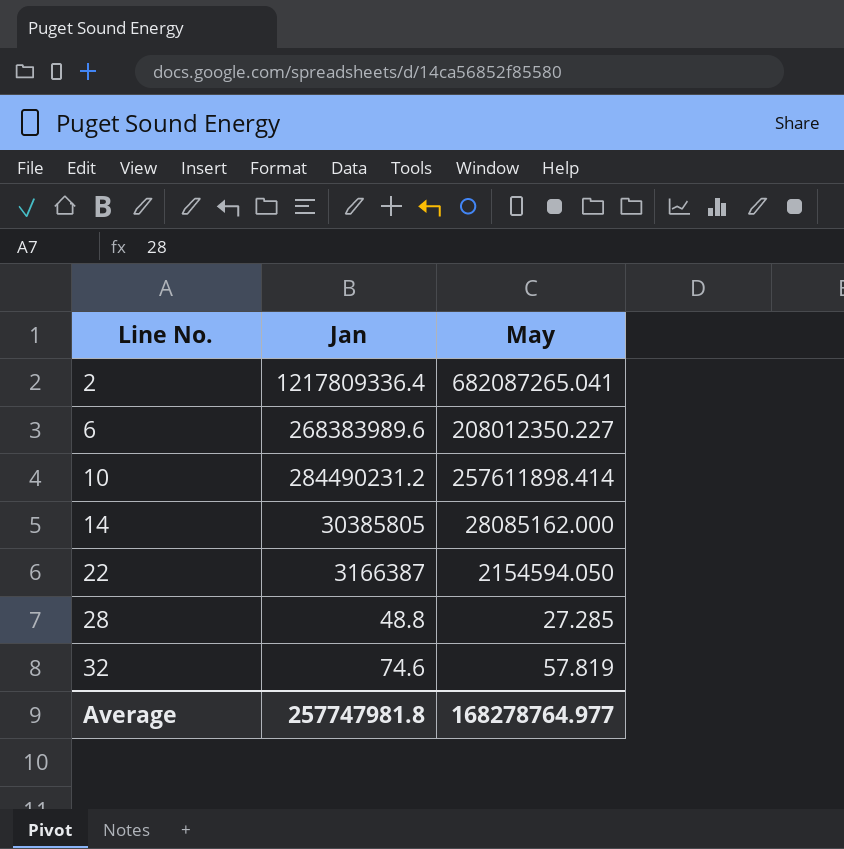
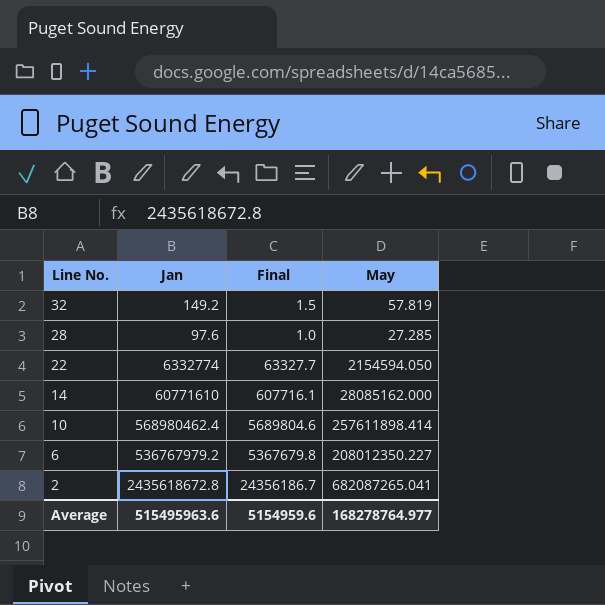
row order: Line No. ascending -> Line No. descending
column Final | formula: none -> [Jan] * 0.01
32 | Jan: 74.6 -> 149.2
28 | Jan: 48.8 -> 97.6
22 | Jan: 3166387 -> 6332774
14 | Jan: 30385805 -> 60771610
10 | Jan: 284490231.2 -> 568980462.4
6 | Jan: 268383989.6 -> 536767979.2
2 | Jan: 1217809336.4 -> 2435618672.8
Average | Jan: 257747981.8 -> 515495963.6

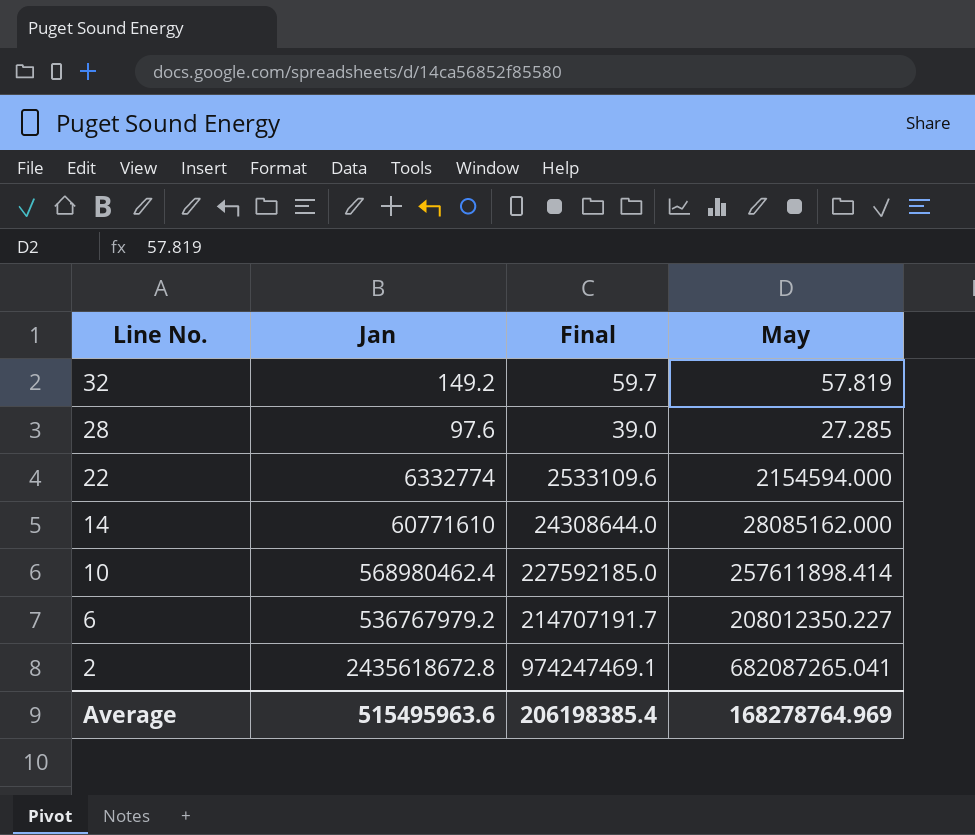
column Final | formula: [Jan] * 0.01 -> [Jan] * 0.4
22 | May: 2154594.050 -> 2154594.000
Average | Final: 5154959.6 -> 206198385.4
Average | May: 168278764.977 -> 168278764.969

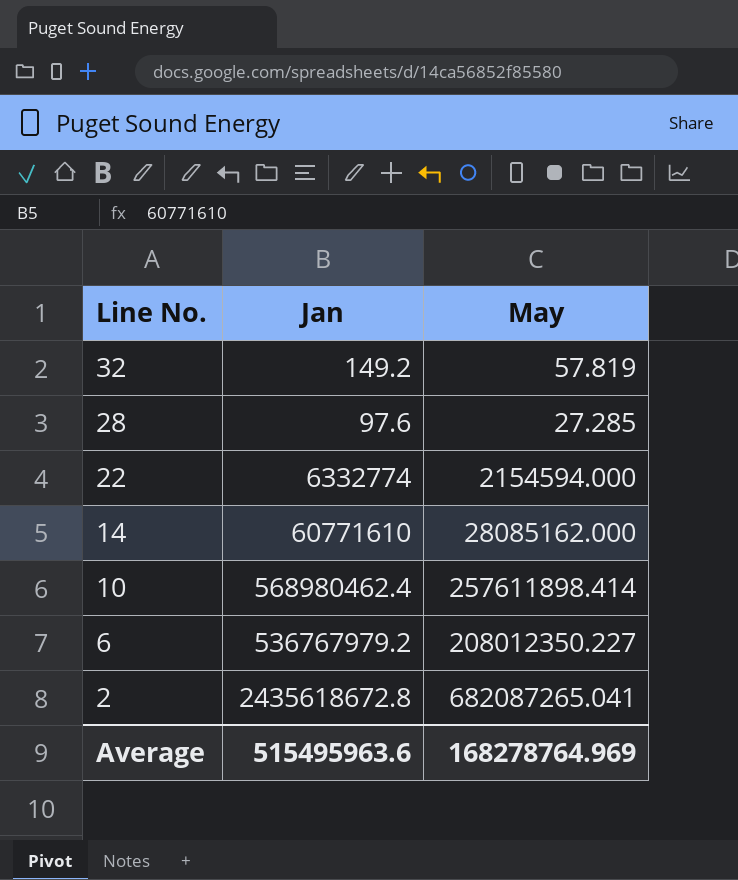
column Final | formula: [Jan] * 0.4 -> none

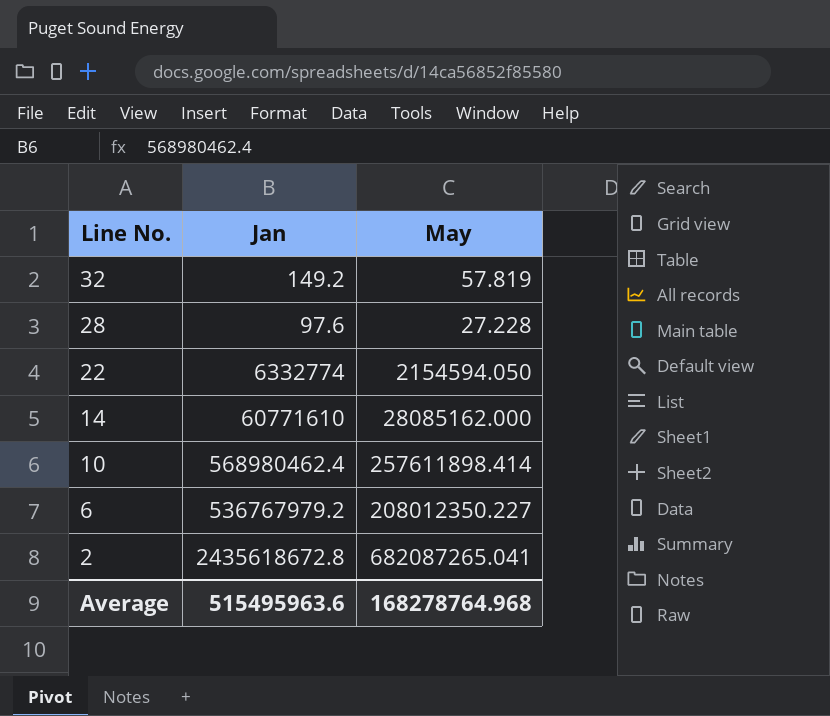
28 | May: 27.285 -> 27.228
22 | May: 2154594.000 -> 2154594.050
Average | May: 168278764.969 -> 168278764.968

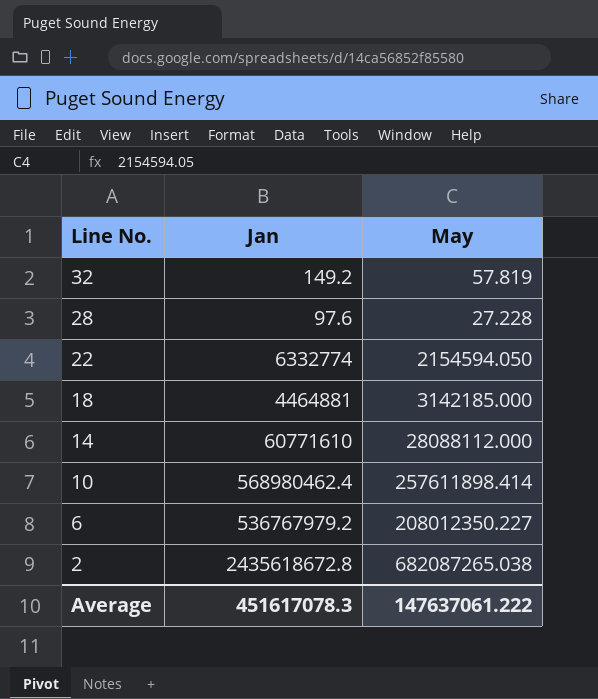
row 18: none -> 4464881 | 3142185.000
14 | May: 28085162.000 -> 28088112.000
2 | May: 682087265.041 -> 682087265.038
Average | Jan: 515495963.6 -> 451617078.3
Average | May: 168278764.968 -> 147637061.222

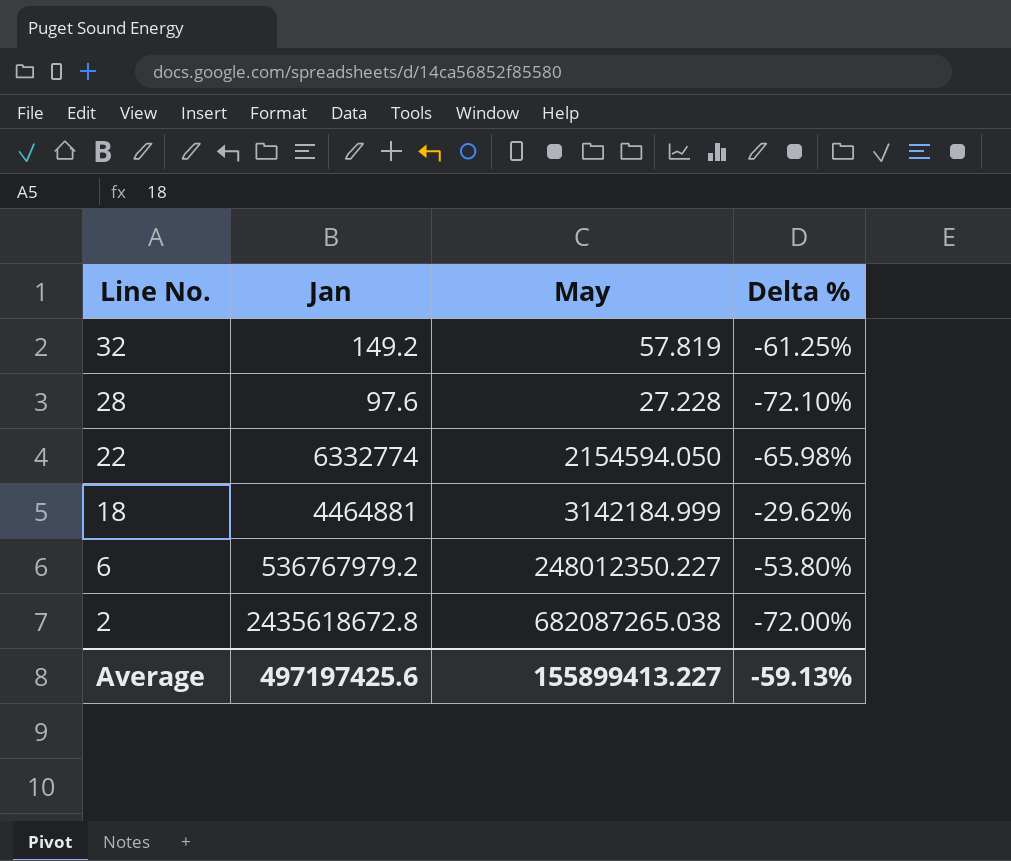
column Delta % | formula: none -> ([May] - [Jan]) / [Jan]
row 14: 60771610 | 28088112.000 -> none
row 10: 568980462.4 | 257611898.414 -> none
18 | May: 3142185.000 -> 3142184.999
6 | May: 208012350.227 -> 248012350.227
Average | Jan: 451617078.3 -> 497197425.6
Average | May: 147637061.222 -> 155899413.227

